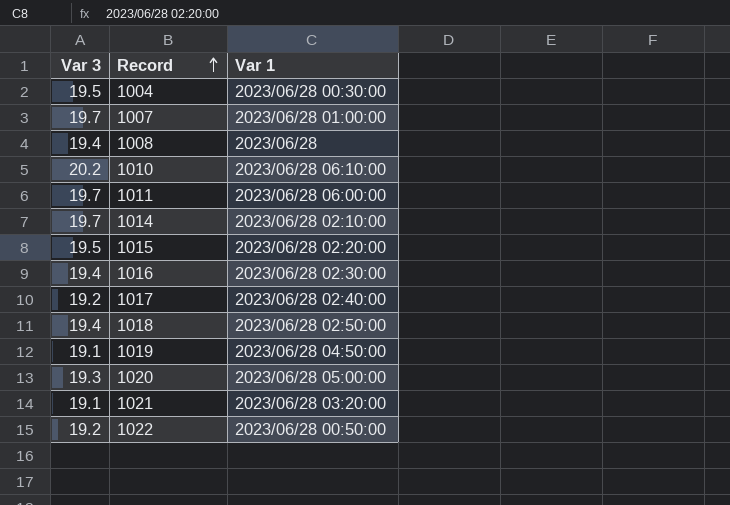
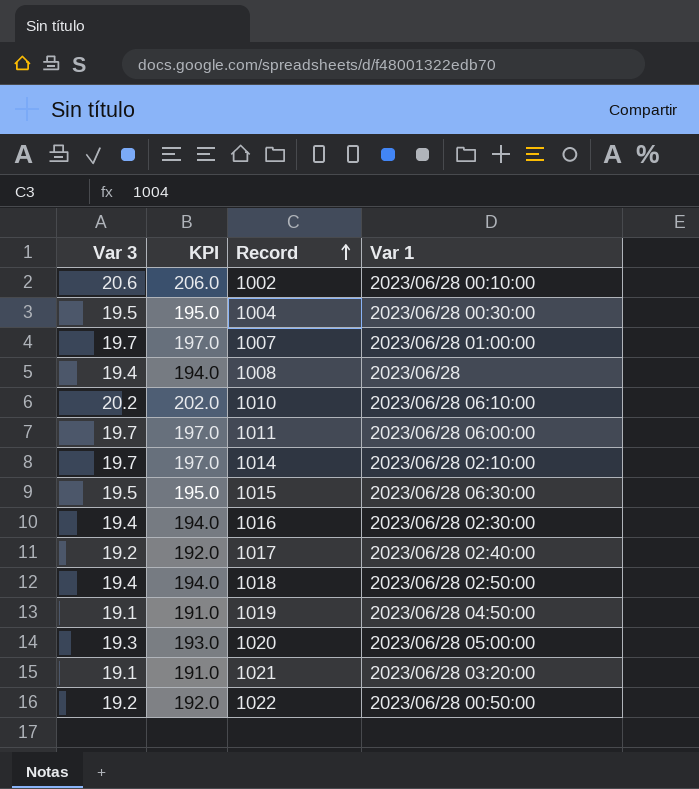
column KPI | formula: none -> [Var 3] * 10
row 1002: none -> 20.6 | 206.0 | 2023/06/28 00:10:00
1015 | Var 1: 2023/06/28 02:20:00 -> 2023/06/28 06:30:00

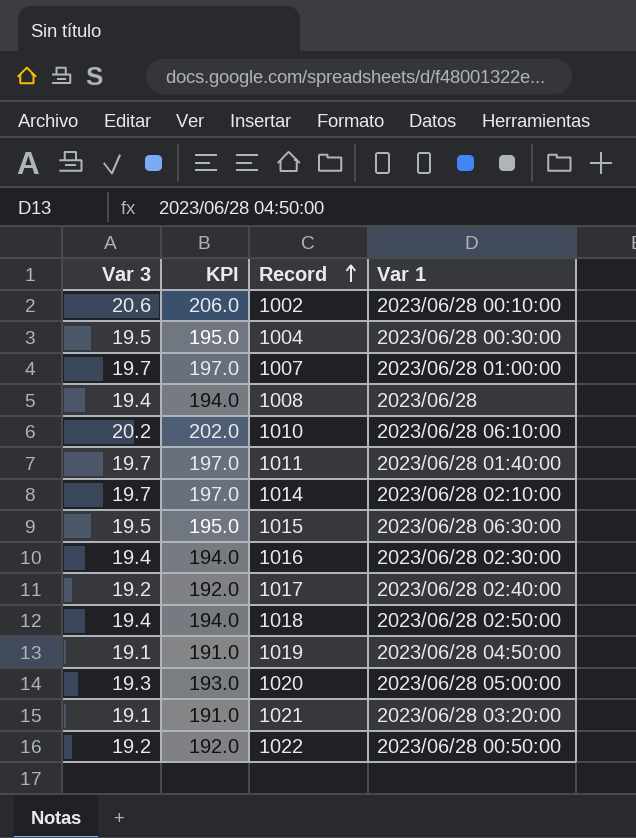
1011 | Var 1: 2023/06/28 06:00:00 -> 2023/06/28 01:40:00

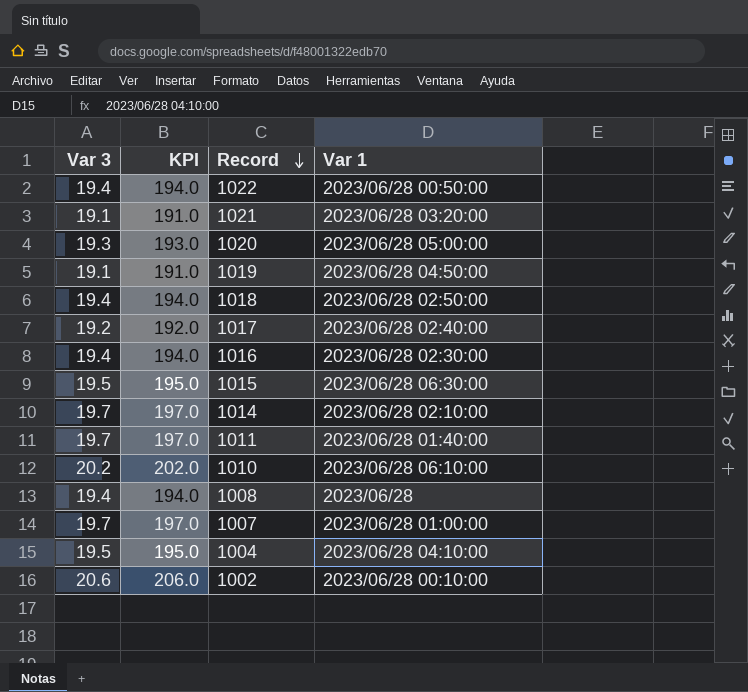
row order: Record ascending -> Record descending
1022 | Var 3: 19.2 -> 19.4
1022 | KPI: 192.0 -> 194.0
1004 | Var 1: 2023/06/28 00:30:00 -> 2023/06/28 04:10:00

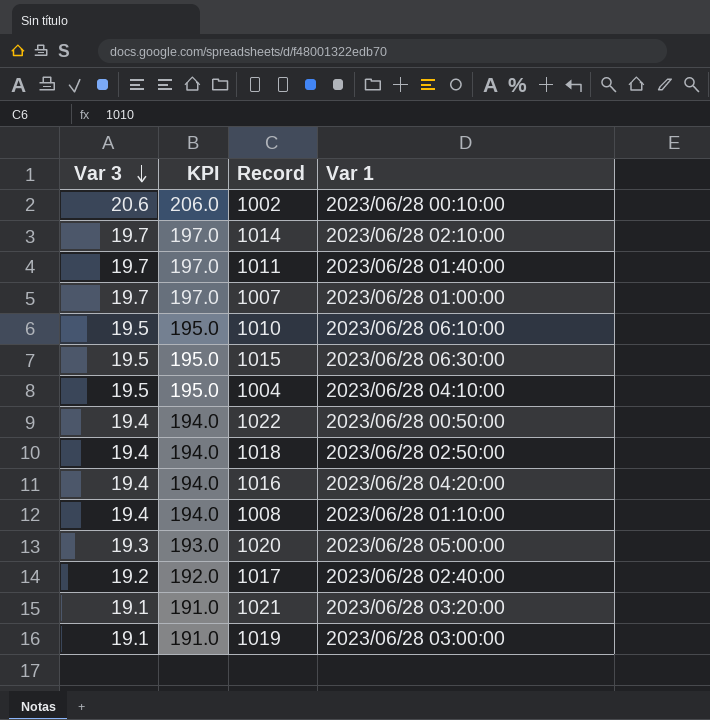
row order: Record descending -> Var 3 descending
1010 | Var 3: 20.2 -> 19.5
1010 | KPI: 202.0 -> 195.0
1016 | Var 1: 2023/06/28 02:30:00 -> 2023/06/28 04:20:00
1008 | Var 1: 2023/06/28 -> 2023/06/28 01:10:00
1019 | Var 1: 2023/06/28 04:50:00 -> 2023/06/28 03:00:00

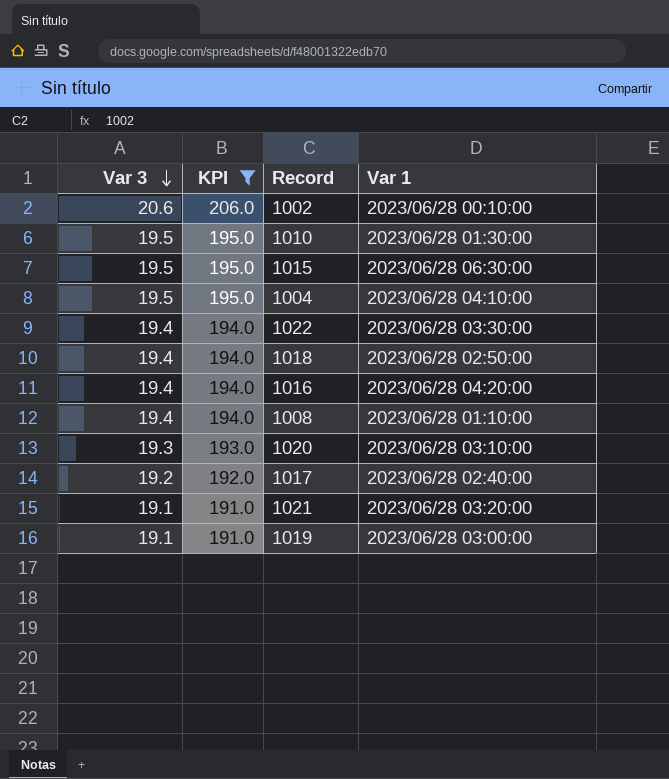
filter: none -> KPI != 197.0
1010 | Var 1: 2023/06/28 06:10:00 -> 2023/06/28 01:30:00
1022 | Var 1: 2023/06/28 00:50:00 -> 2023/06/28 03:30:00
1020 | Var 1: 2023/06/28 05:00:00 -> 2023/06/28 03:10:00

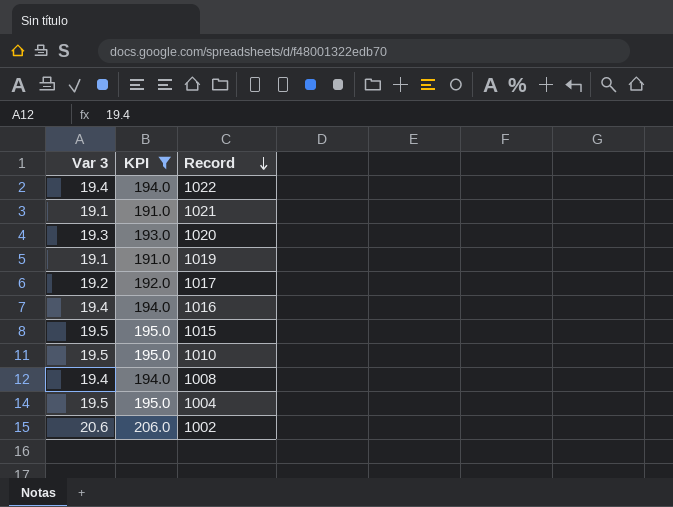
row order: Var 3 descending -> Record descending
column Var 1 | position: 4 -> none
row 1018: 19.4 | 194.0 | 2023/06/28 02:50:00 -> none

